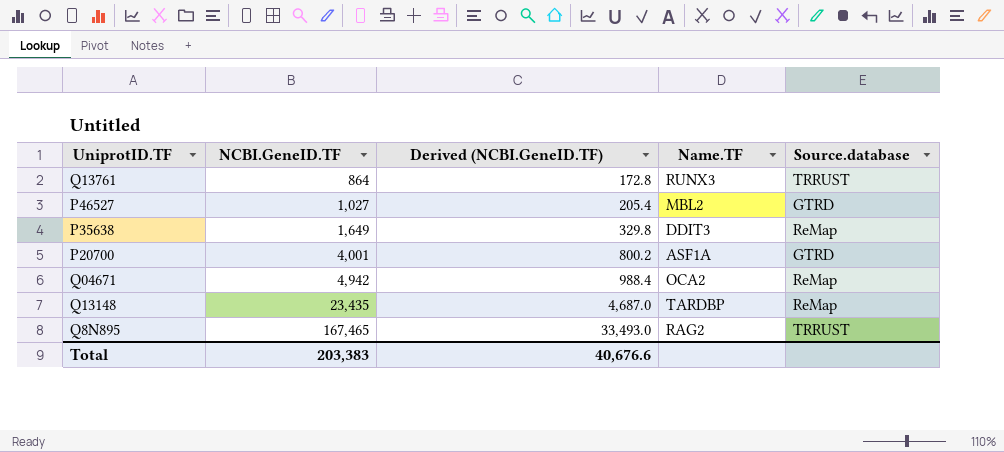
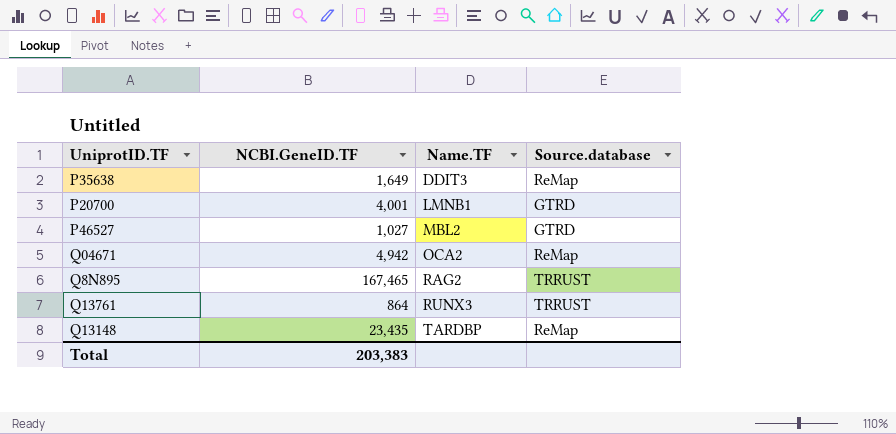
row order: NCBI.GeneID.TF ascending -> Name.TF ascending
column Derived (NCBI.GeneID.TF) | formula: [NCBI.GeneID.TF] * 0.2 -> none
P20700 | Name.TF: ASF1A -> LMNB1

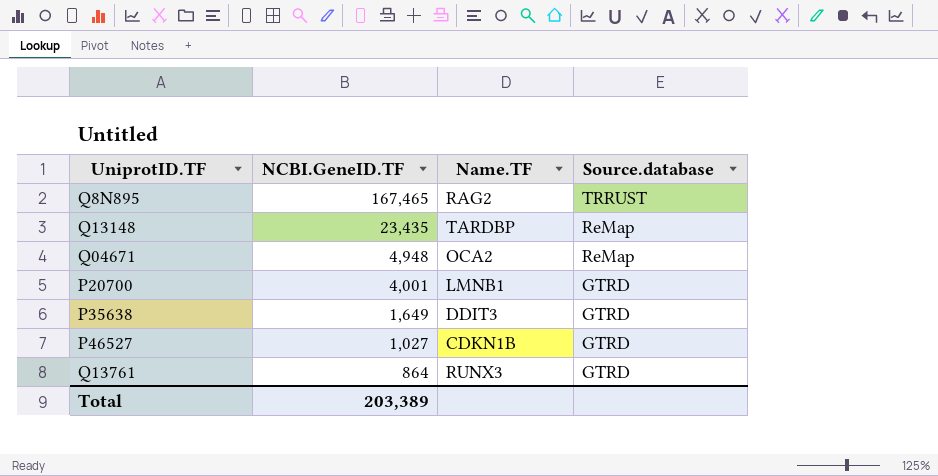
row order: Name.TF ascending -> NCBI.GeneID.TF descending
Q04671 | NCBI.GeneID.TF: 4,942 -> 4,948
P35638 | Source.database: ReMap -> GTRD
P46527 | Name.TF: MBL2 -> CDKN1B
Q13761 | Source.database: TRRUST -> GTRD
Total | NCBI.GeneID.TF: 203,383 -> 203,389

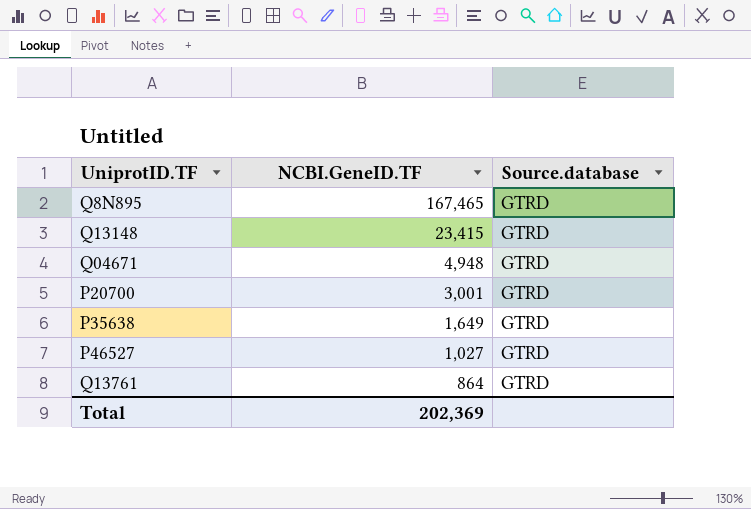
column Name.TF | position: 3 -> none
Q8N895 | Source.database: TRRUST -> GTRD
Q13148 | NCBI.GeneID.TF: 23,435 -> 23,415
Q13148 | Source.database: ReMap -> GTRD
Q04671 | Source.database: ReMap -> GTRD
P20700 | NCBI.GeneID.TF: 4,001 -> 3,001
Total | NCBI.GeneID.TF: 203,389 -> 202,369

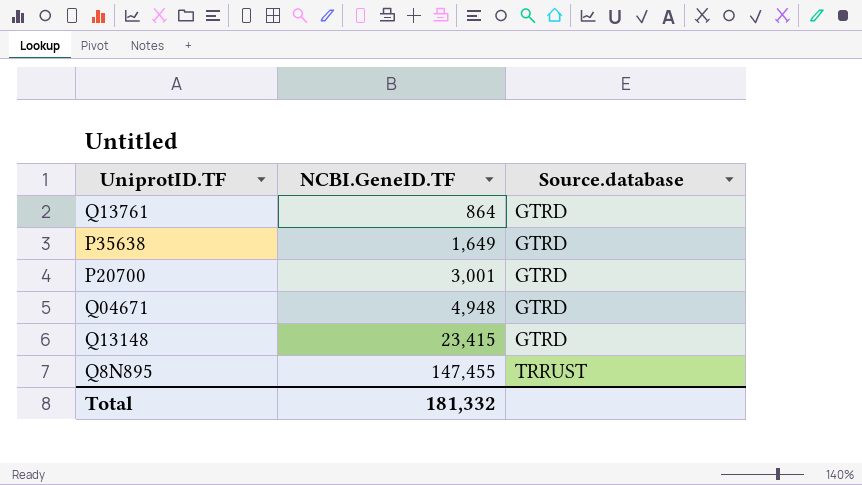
row order: NCBI.GeneID.TF descending -> NCBI.GeneID.TF ascending
row P46527: 1,027 | GTRD -> none
Q8N895 | NCBI.GeneID.TF: 167,465 -> 147,455
Q8N895 | Source.database: GTRD -> TRRUST
Total | NCBI.GeneID.TF: 202,369 -> 181,332

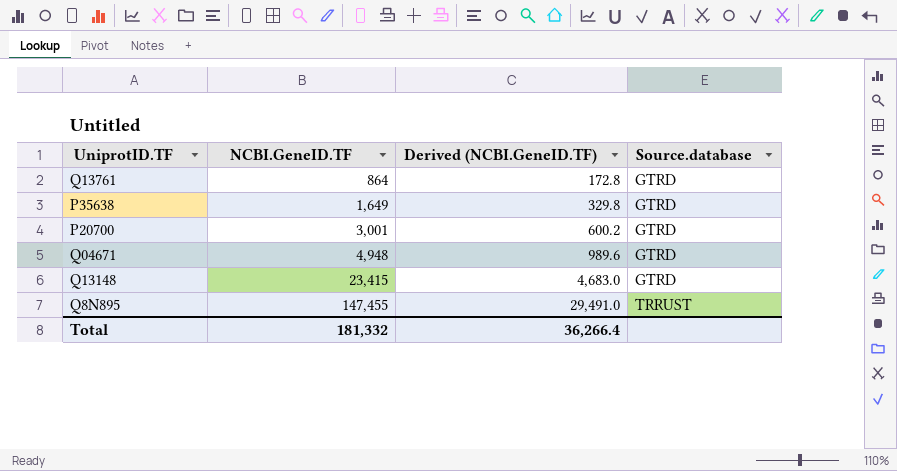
column Derived (NCBI.GeneID.TF) | formula: none -> [NCBI.GeneID.TF] * 0.2

